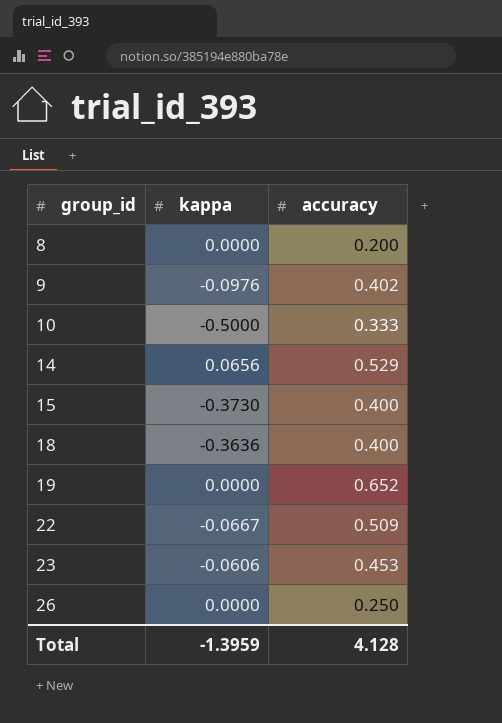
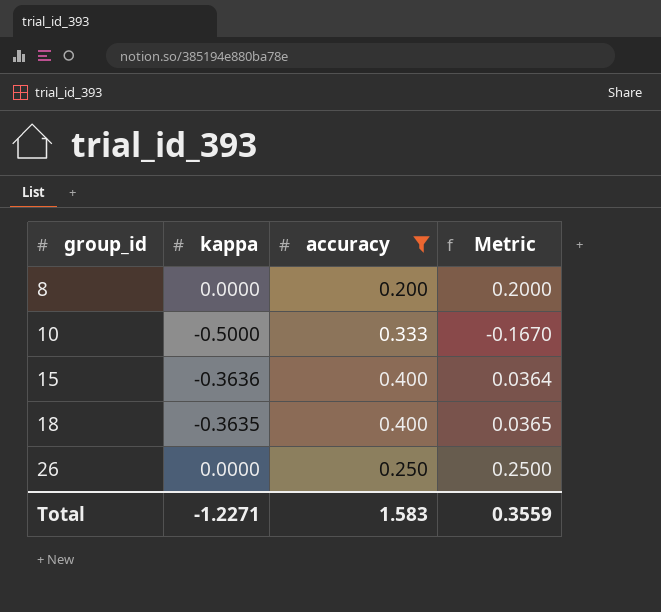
filter: none -> accuracy <= 0.400
column Metric | formula: none -> [kappa] + [accuracy]
15 | kappa: -0.3730 -> -0.3636
18 | kappa: -0.3636 -> -0.3635
Total | kappa: -1.3959 -> -1.2271
Total | accuracy: 4.128 -> 1.583

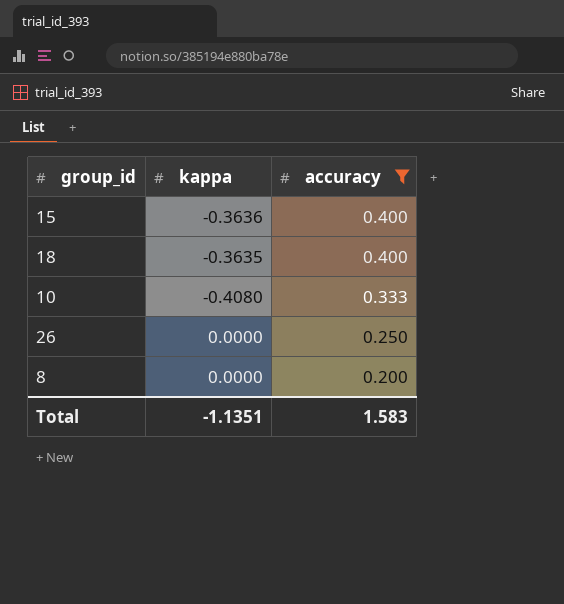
row order: group_id ascending -> accuracy descending
column Metric | formula: [kappa] + [accuracy] -> none
10 | kappa: -0.5000 -> -0.4080
Total | kappa: -1.2271 -> -1.1351

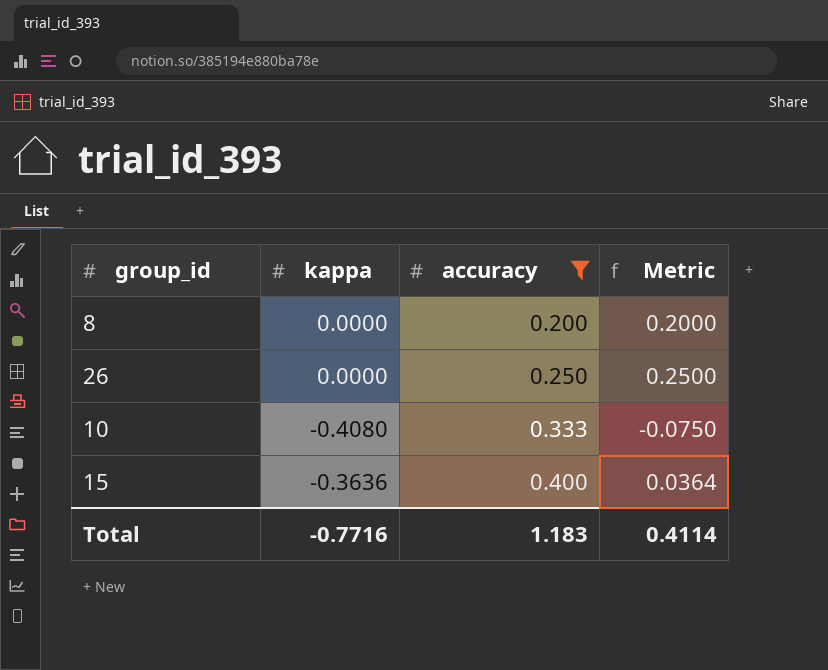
row order: accuracy descending -> accuracy ascending
column Metric | formula: none -> [kappa] + [accuracy]
row 18: -0.3635 | 0.400 -> none
Total | kappa: -1.1351 -> -0.7716
Total | accuracy: 1.583 -> 1.183

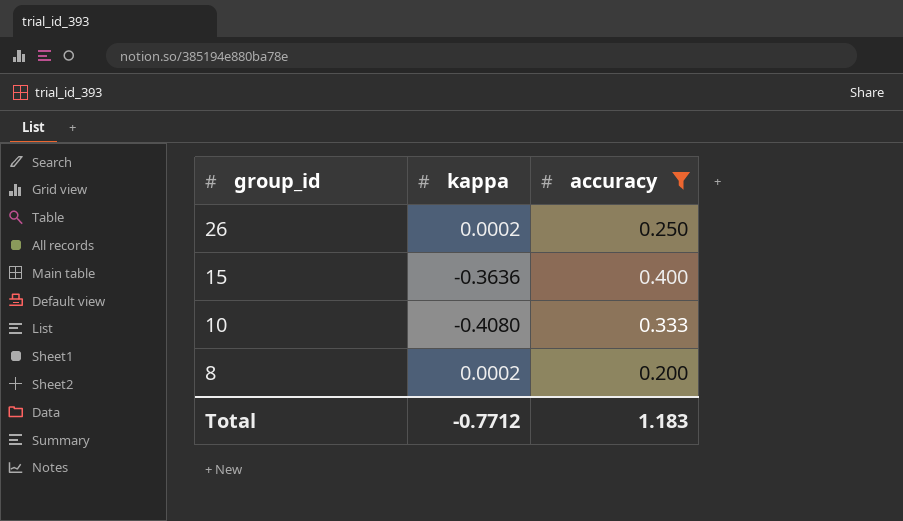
row order: accuracy ascending -> group_id descending
column Metric | formula: [kappa] + [accuracy] -> none
26 | kappa: 0.0000 -> 0.0002
8 | kappa: 0.0000 -> 0.0002
Total | kappa: -0.7716 -> -0.7712

